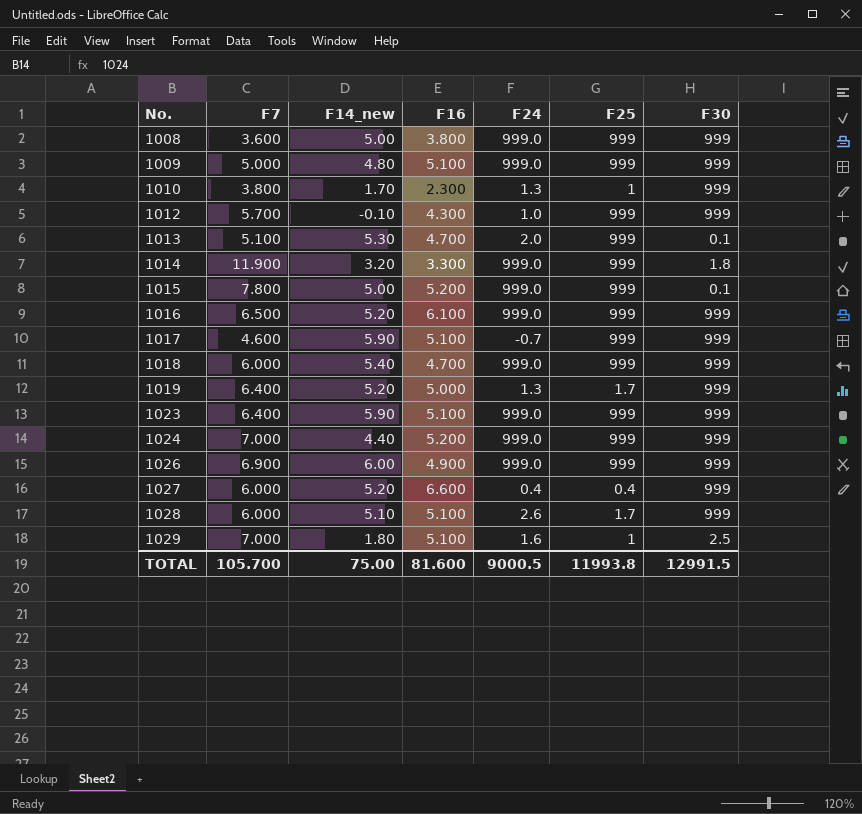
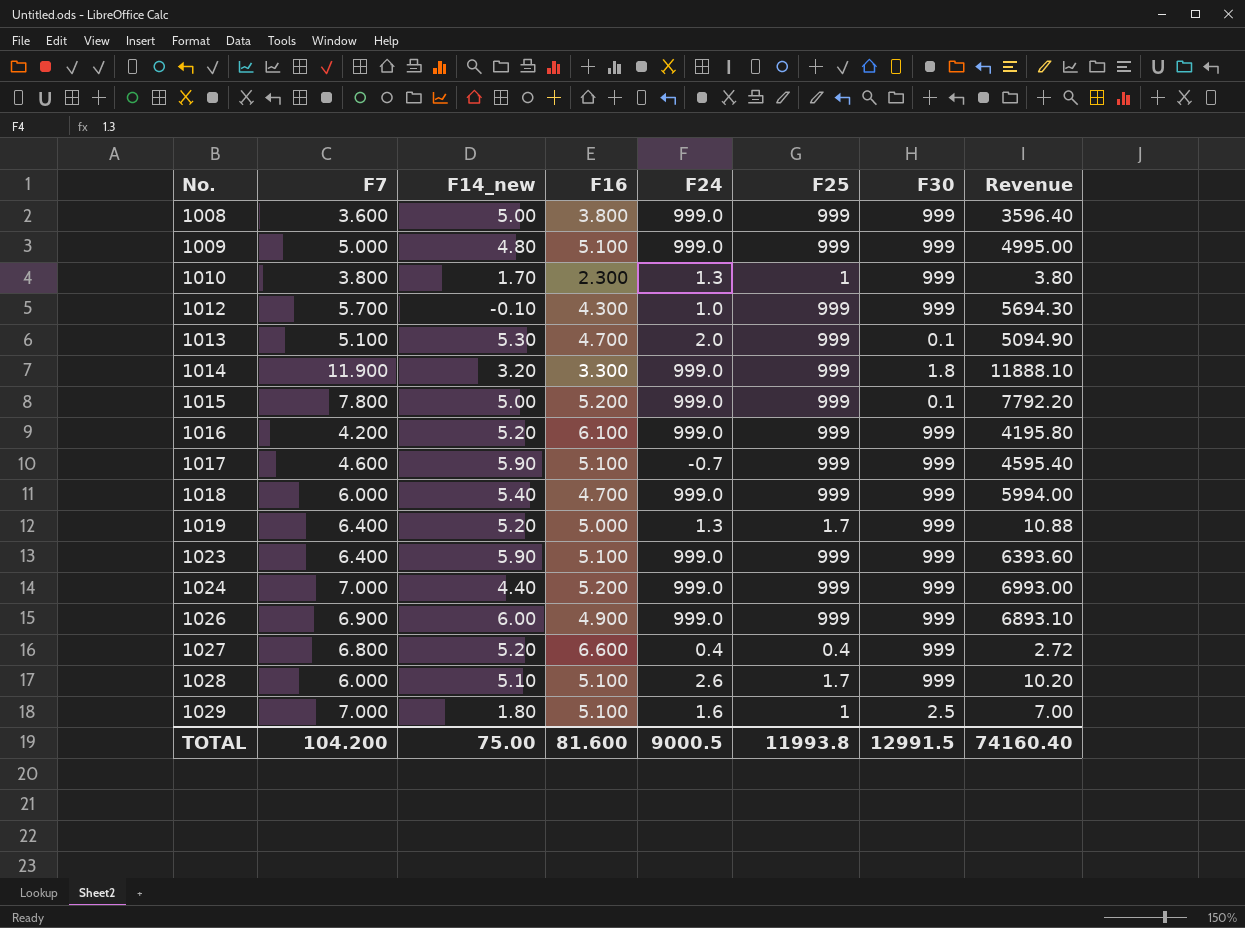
column Revenue | formula: none -> [F7] * [F25]
1016 | F7: 6.500 -> 4.200
1027 | F7: 6.000 -> 6.800
TOTAL | F7: 105.700 -> 104.200

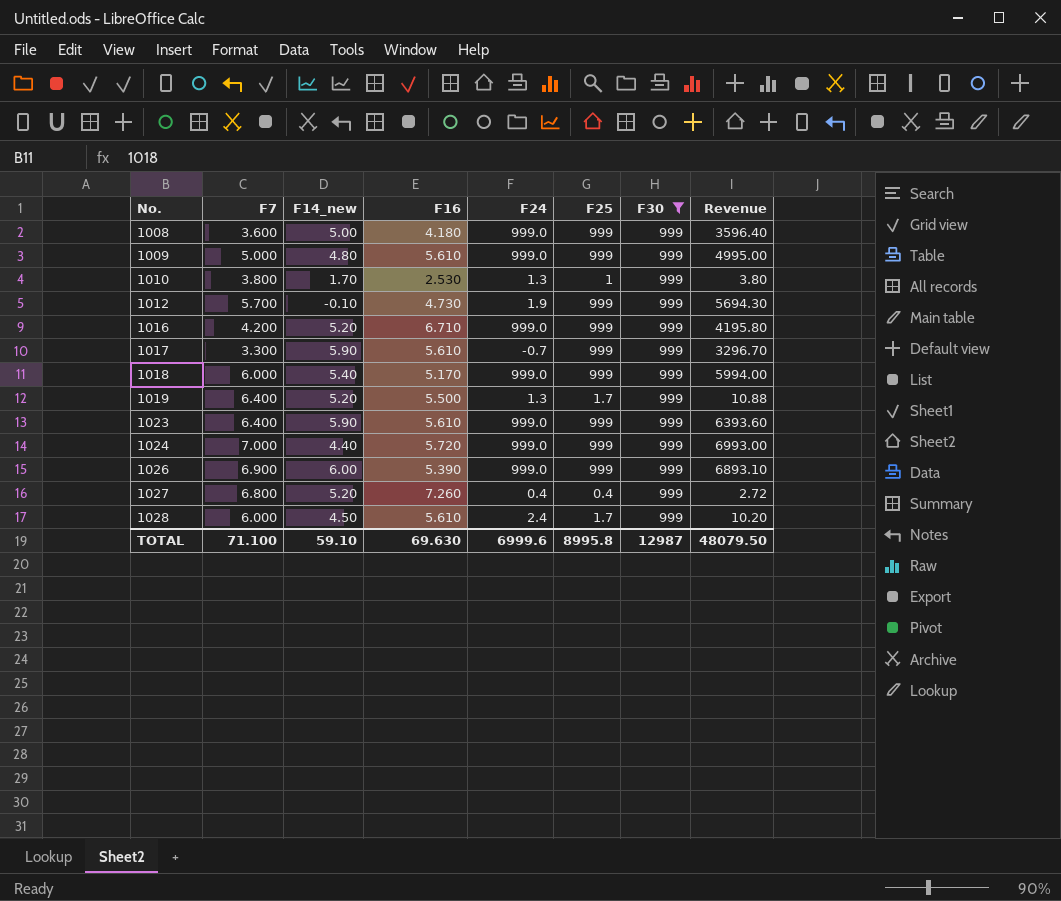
filter: none -> F30 = 999
1008 | F16: 3.800 -> 4.180
1009 | F16: 5.100 -> 5.610
1010 | F16: 2.300 -> 2.530
1012 | F16: 4.300 -> 4.730
1012 | F24: 1.0 -> 1.9
1016 | F16: 6.100 -> 6.710
1017 | F7: 4.600 -> 3.300
1017 | F16: 5.100 -> 5.610
1017 | Revenue: 4595.40 -> 3296.70
1018 | F16: 4.700 -> 5.170
1019 | F16: 5.000 -> 5.500
1023 | F16: 5.100 -> 5.610
1024 | F16: 5.200 -> 5.720
1026 | F16: 4.900 -> 5.390
1027 | F16: 6.600 -> 7.260
1028 | F14_new: 5.10 -> 4.50
1028 | F16: 5.100 -> 5.610
1028 | F24: 2.6 -> 2.4
TOTAL | F7: 104.200 -> 71.100
TOTAL | F14_new: 75.00 -> 59.10
TOTAL | F16: 81.600 -> 69.630
TOTAL | F24: 9000.5 -> 6999.6
TOTAL | F25: 11993.8 -> 8995.8
TOTAL | F30: 12991.5 -> 12987
TOTAL | Revenue: 74160.40 -> 48079.50

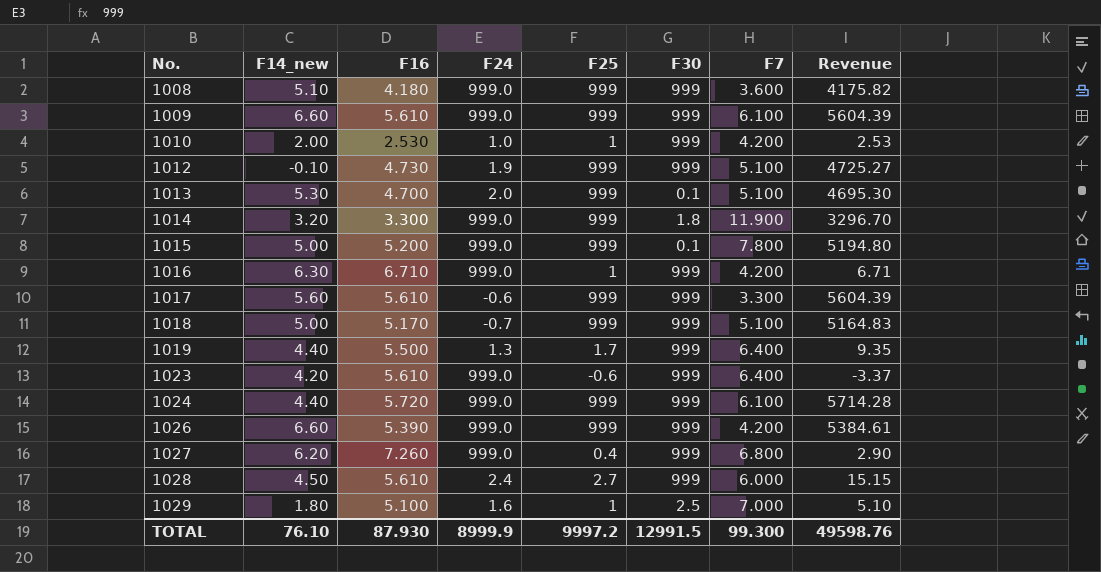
filter: F30 = 999 -> none
column F7 | position: 2 -> 7
column Revenue | formula: [F7] * [F25] -> [F16] * [F25]
1008 | F14_new: 5.00 -> 5.10
1009 | F14_new: 4.80 -> 6.60
1009 | F7: 5.000 -> 6.100
1010 | F14_new: 1.70 -> 2.00
1010 | F24: 1.3 -> 1.0
1010 | F7: 3.800 -> 4.200
1012 | F7: 5.700 -> 5.100
1016 | F14_new: 5.20 -> 6.30
1016 | F25: 999 -> 1
1017 | F14_new: 5.90 -> 5.60
1017 | F24: -0.7 -> -0.6
1018 | F14_new: 5.40 -> 5.00
1018 | F24: 999.0 -> -0.7
1018 | F7: 6.000 -> 5.100
1019 | F14_new: 5.20 -> 4.40
1023 | F14_new: 5.90 -> 4.20
1023 | F25: 999 -> -0.6
1024 | F7: 7.000 -> 6.100
1026 | F14_new: 6.00 -> 6.60
1026 | F7: 6.900 -> 4.200
1027 | F14_new: 5.20 -> 6.20
1027 | F24: 0.4 -> 999.0
1028 | F25: 1.7 -> 2.7
TOTAL | F14_new: 59.10 -> 76.10
TOTAL | F16: 69.630 -> 87.930
TOTAL | F24: 6999.6 -> 8999.9
TOTAL | F25: 8995.8 -> 9997.2
TOTAL | F30: 12987 -> 12991.5
TOTAL | F7: 71.100 -> 99.300
TOTAL | Revenue: 48079.50 -> 49598.76

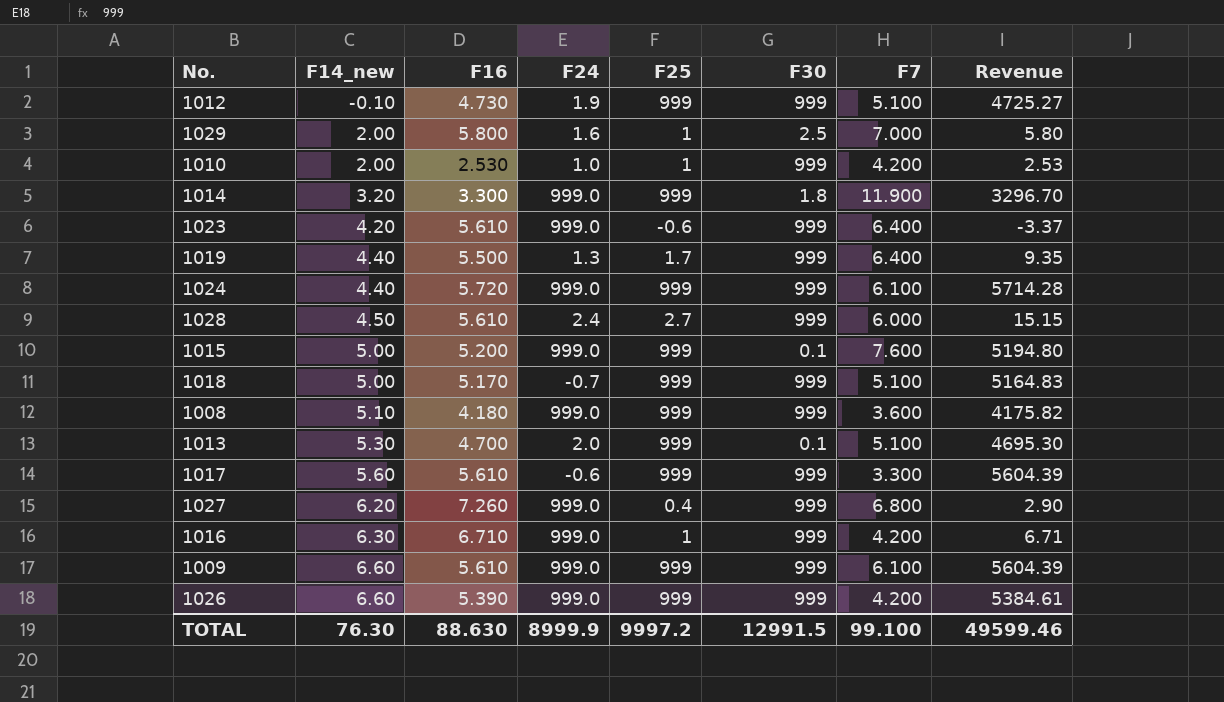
row order: No. ascending -> F14_new ascending
1029 | F14_new: 1.80 -> 2.00
1029 | F16: 5.100 -> 5.800
1029 | Revenue: 5.10 -> 5.80
1015 | F7: 7.800 -> 7.600
TOTAL | F14_new: 76.10 -> 76.30
TOTAL | F16: 87.930 -> 88.630
TOTAL | F7: 99.300 -> 99.100
TOTAL | Revenue: 49598.76 -> 49599.46

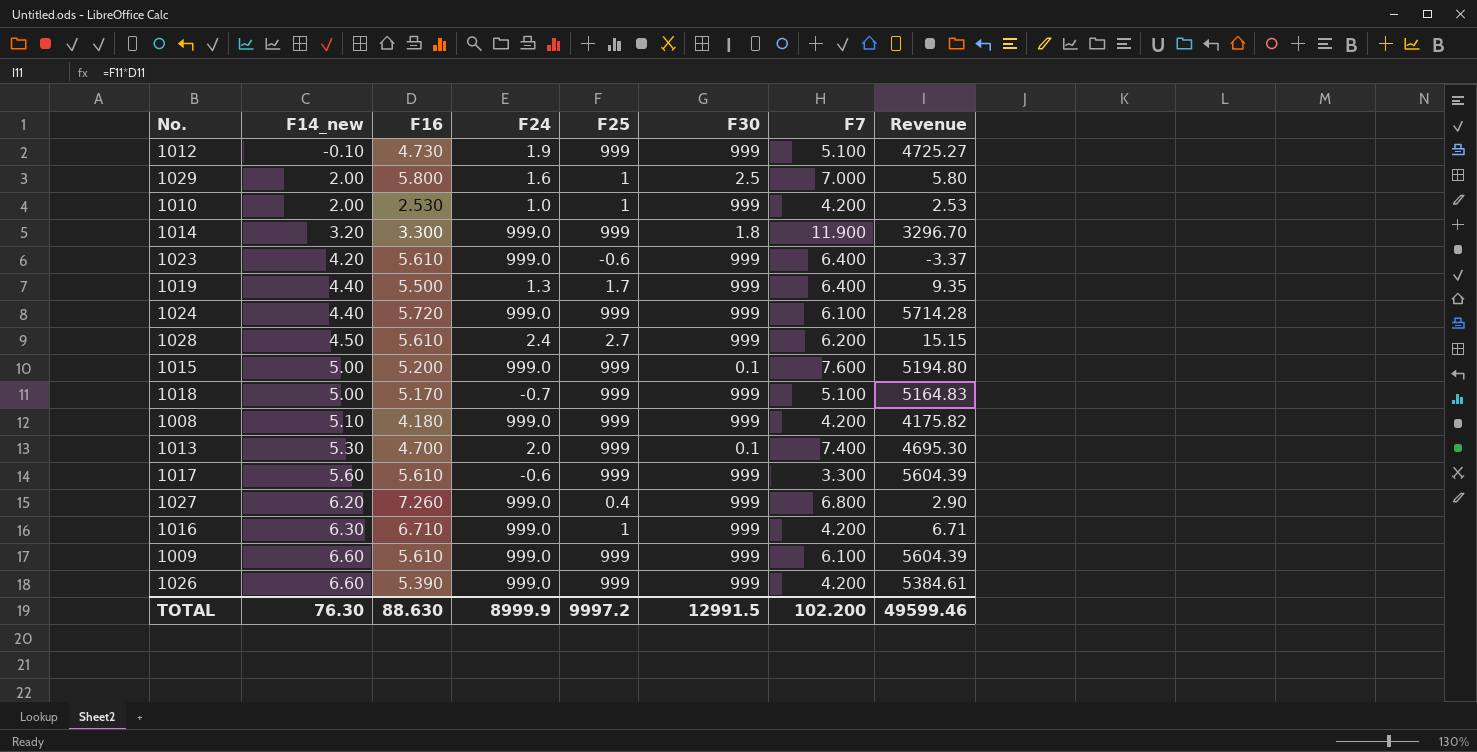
1028 | F7: 6.000 -> 6.200
1008 | F7: 3.600 -> 4.200
1013 | F7: 5.100 -> 7.400
TOTAL | F7: 99.100 -> 102.200

